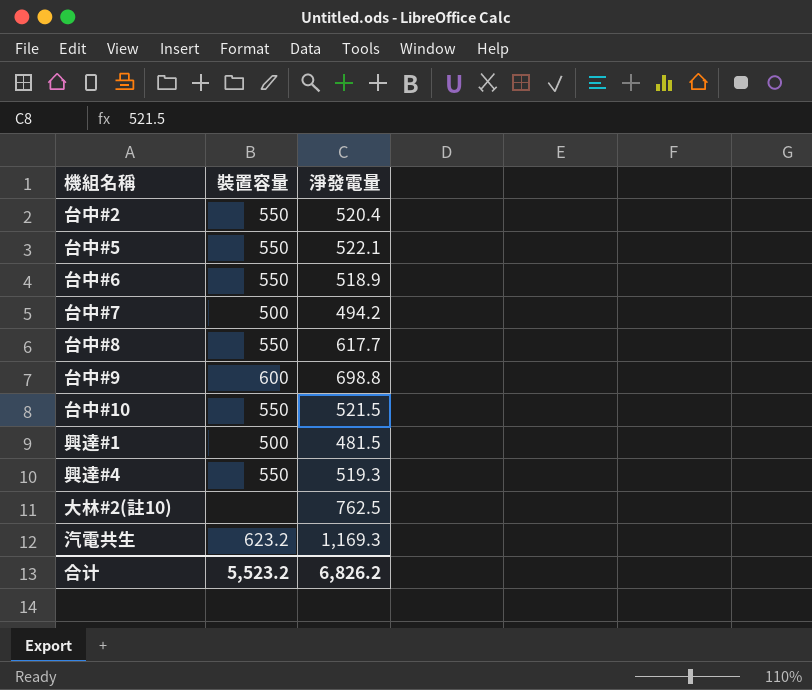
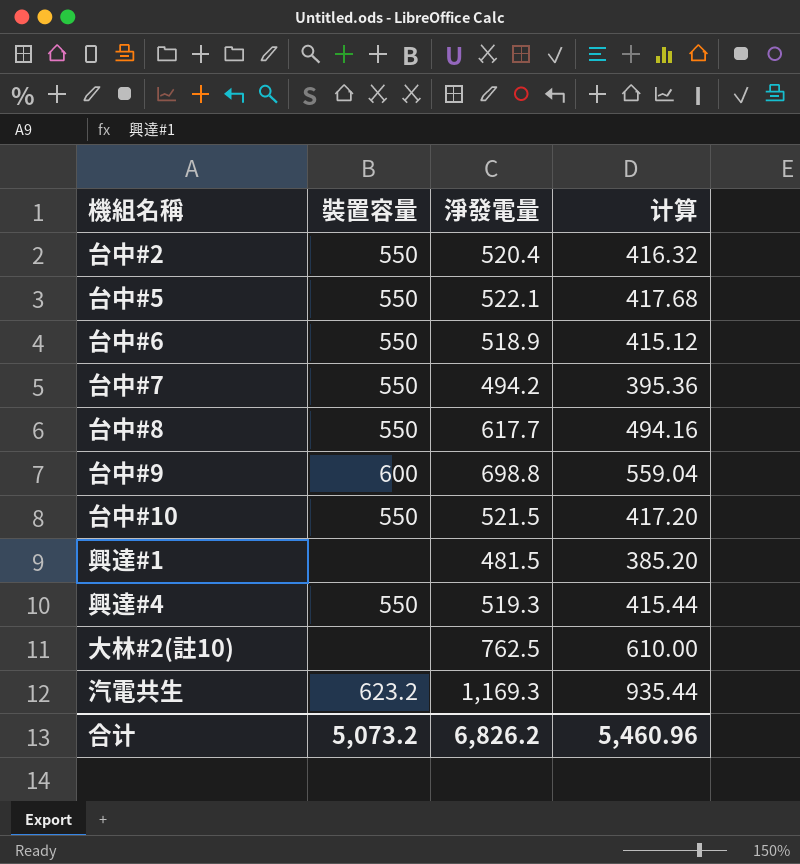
column 计算 | formula: none -> [淨發電量] * 0.8
台中#7 | 裝置容量: 500 -> 550
興達#1 | 裝置容量: 500 -> none
合计 | 裝置容量: 5,523.2 -> 5,073.2

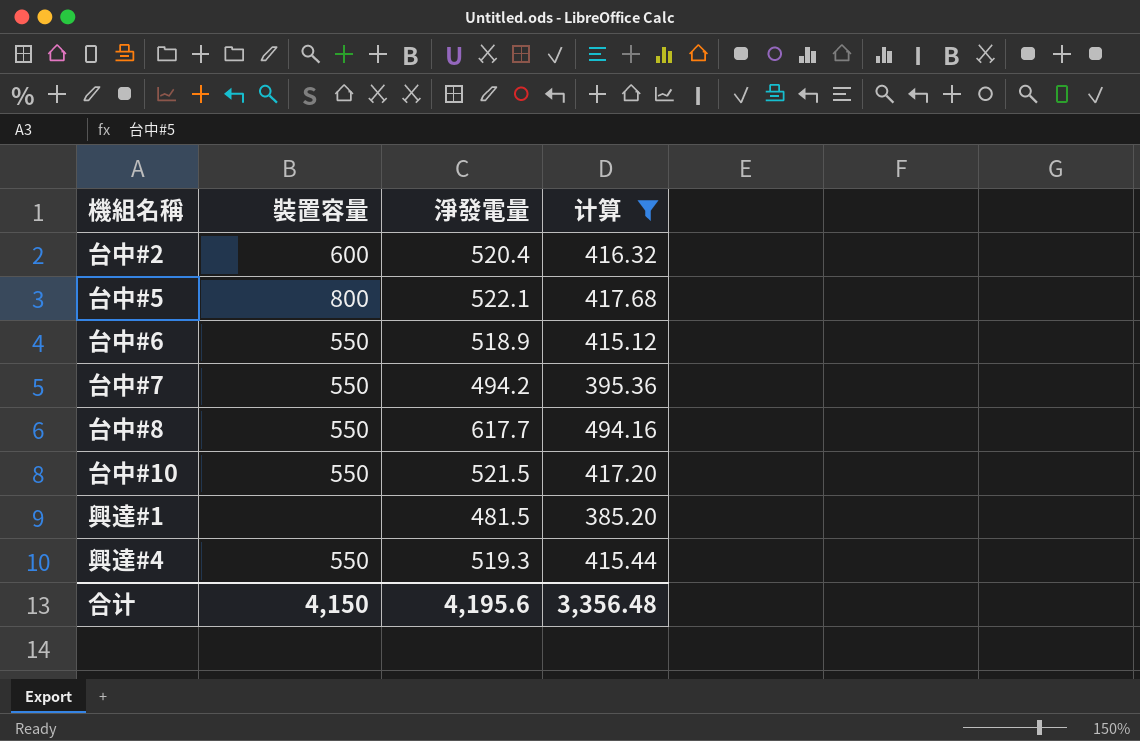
filter: none -> 计算 <= 494.16
台中#2 | 裝置容量: 550 -> 600
台中#5 | 裝置容量: 550 -> 800
合计 | 裝置容量: 5,073.2 -> 4,150
合计 | 淨發電量: 6,826.2 -> 4,195.6
合计 | 计算: 5,460.96 -> 3,356.48

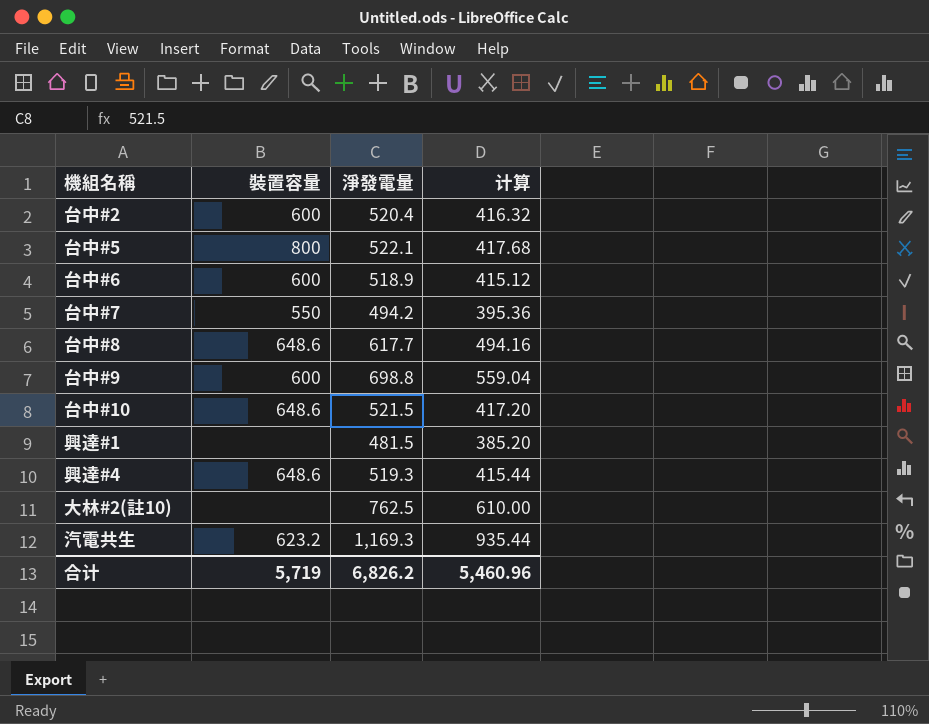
filter: 计算 <= 494.16 -> none
台中#6 | 裝置容量: 550 -> 600
台中#8 | 裝置容量: 550 -> 648.6
台中#10 | 裝置容量: 550 -> 648.6
興達#4 | 裝置容量: 550 -> 648.6
合计 | 裝置容量: 4,150 -> 5,719
合计 | 淨發電量: 4,195.6 -> 6,826.2
合计 | 计算: 3,356.48 -> 5,460.96

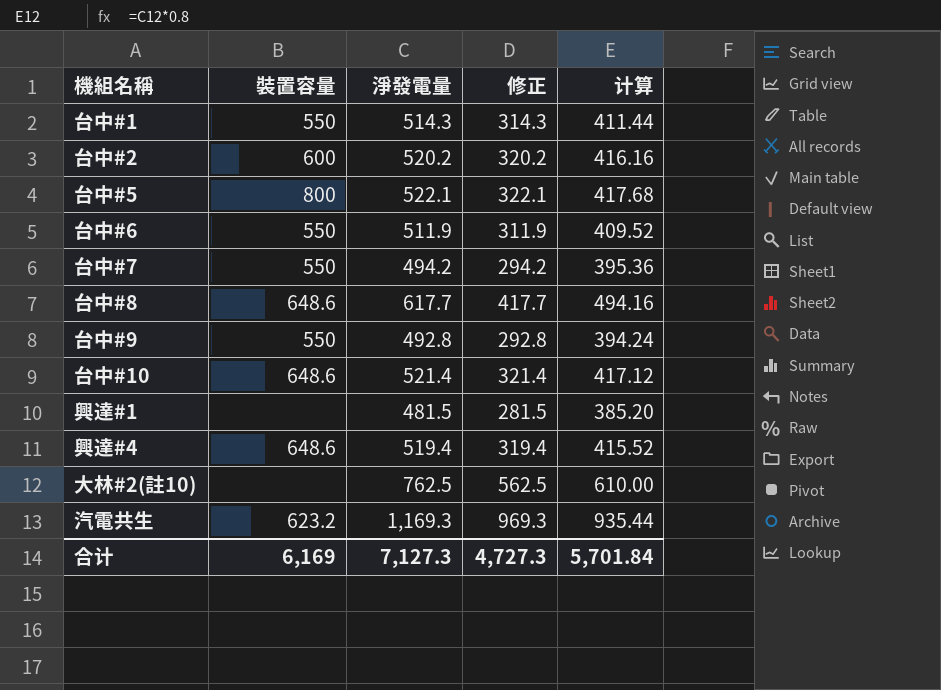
column 修正 | formula: none -> [淨發電量] - 200
row 台中#1: none -> 550 | 514.3 | 314.3 | 411.44
台中#2 | 淨發電量: 520.4 -> 520.2
台中#2 | 计算: 416.32 -> 416.16
台中#6 | 裝置容量: 600 -> 550
台中#6 | 淨發電量: 518.9 -> 511.9
台中#6 | 计算: 415.12 -> 409.52
台中#9 | 裝置容量: 600 -> 550
台中#9 | 淨發電量: 698.8 -> 492.8
台中#9 | 计算: 559.04 -> 394.24
台中#10 | 淨發電量: 521.5 -> 521.4
台中#10 | 计算: 417.20 -> 417.12
興達#4 | 淨發電量: 519.3 -> 519.4
興達#4 | 计算: 415.44 -> 415.52
合计 | 裝置容量: 5,719 -> 6,169
合计 | 淨發電量: 6,826.2 -> 7,127.3
合计 | 计算: 5,460.96 -> 5,701.84

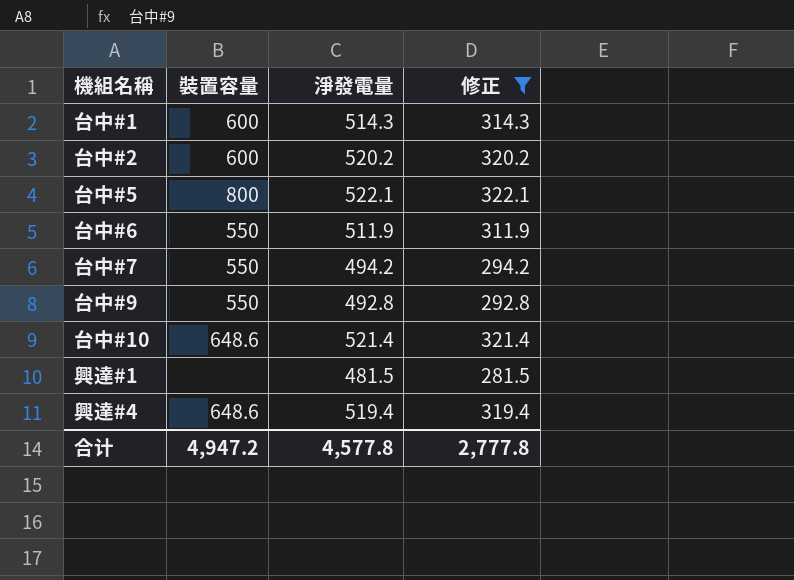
filter: none -> 修正 <= 322.1
column 计算 | formula: [淨發電量] * 0.8 -> none
台中#1 | 裝置容量: 550 -> 600
合计 | 裝置容量: 6,169 -> 4,947.2
合计 | 淨發電量: 7,127.3 -> 4,577.8
合计 | 修正: 4,727.3 -> 2,777.8

